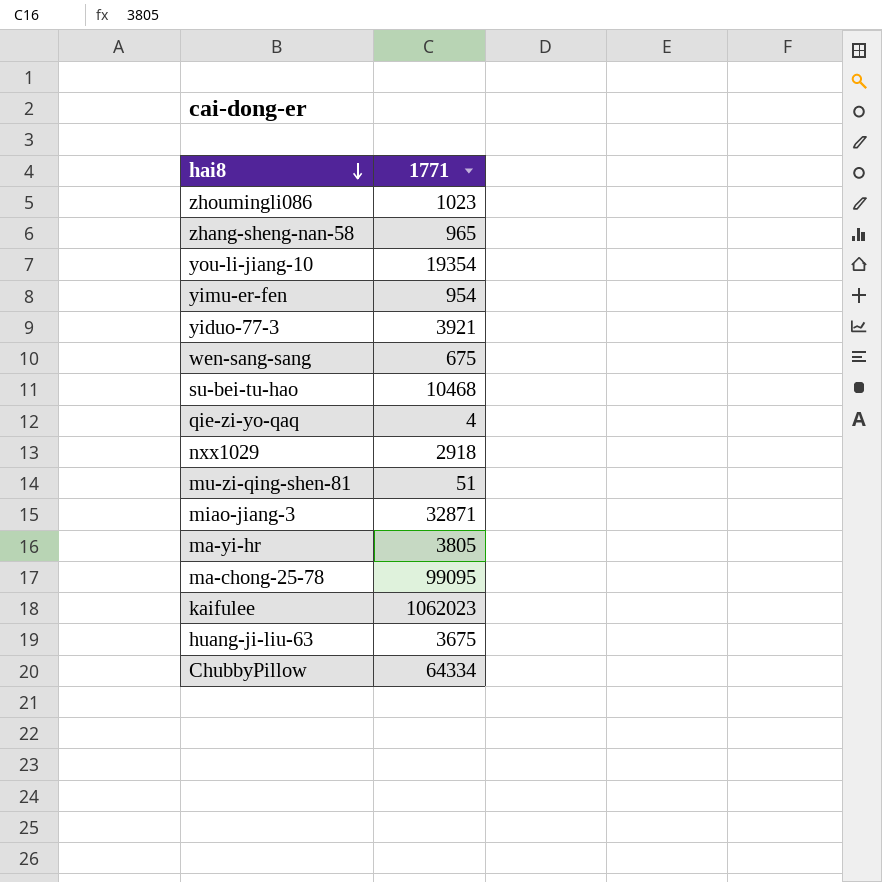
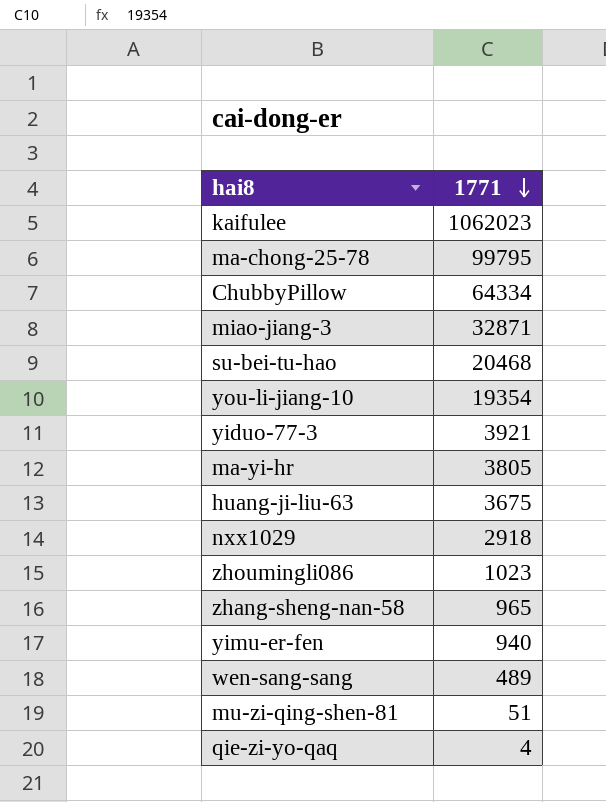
row order: hai8 descending -> 1771 descending
ma-chong-25-78 | 1771: 99095 -> 99795
su-bei-tu-hao | 1771: 10468 -> 20468
yimu-er-fen | 1771: 954 -> 940
wen-sang-sang | 1771: 675 -> 489

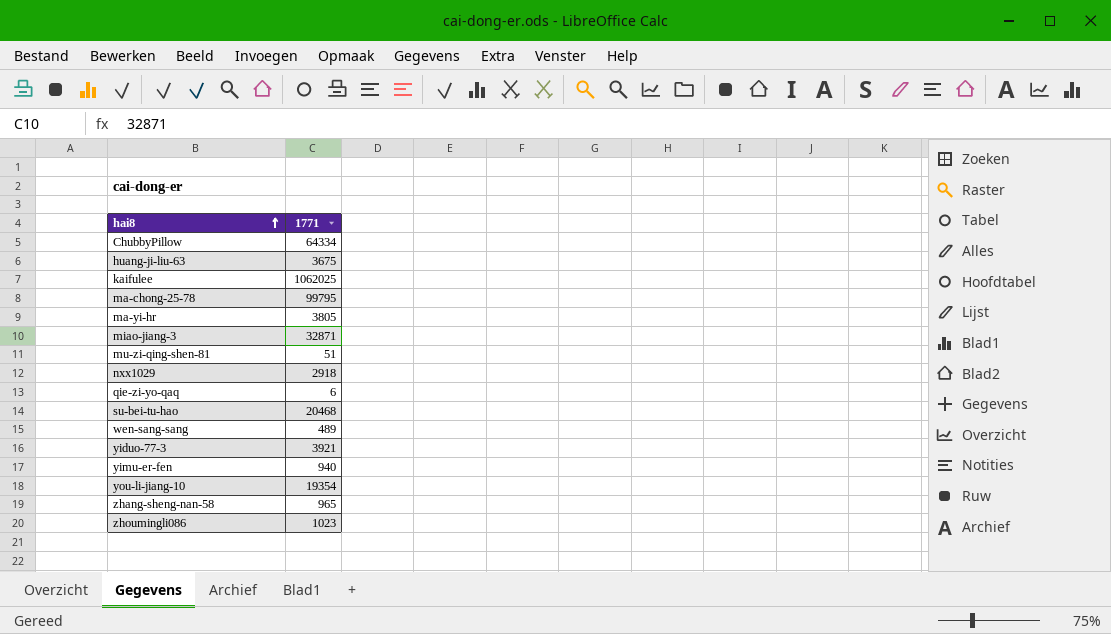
row order: 1771 descending -> hai8 ascending
kaifulee | 1771: 1062023 -> 1062025
qie-zi-yo-qaq | 1771: 4 -> 6

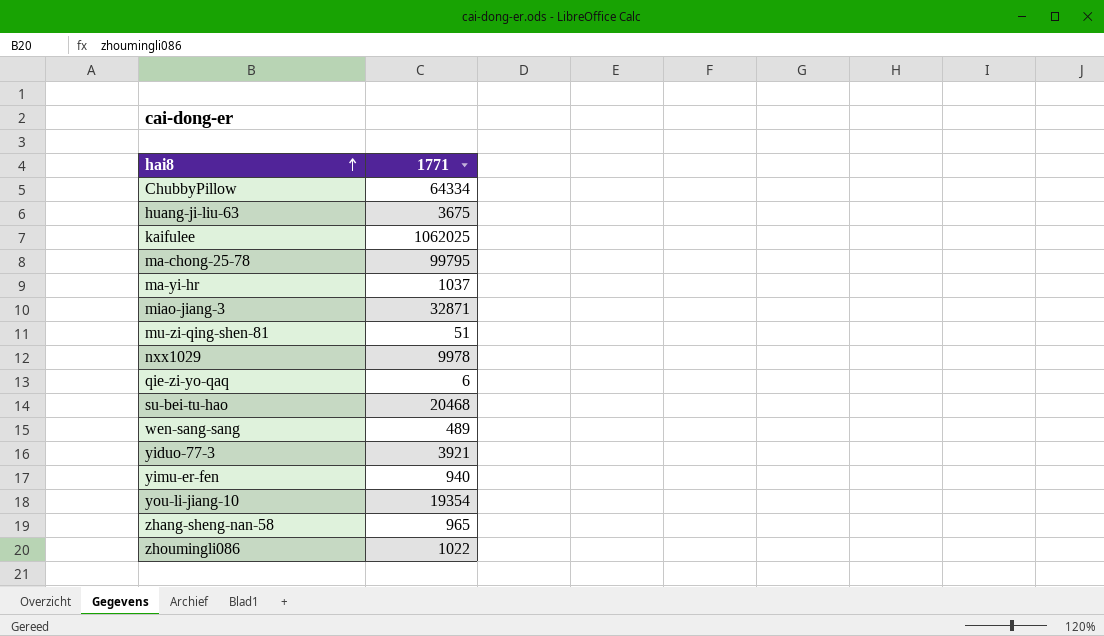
ma-yi-hr | 1771: 3805 -> 1037
nxx1029 | 1771: 2918 -> 9978
zhoumingli086 | 1771: 1023 -> 1022

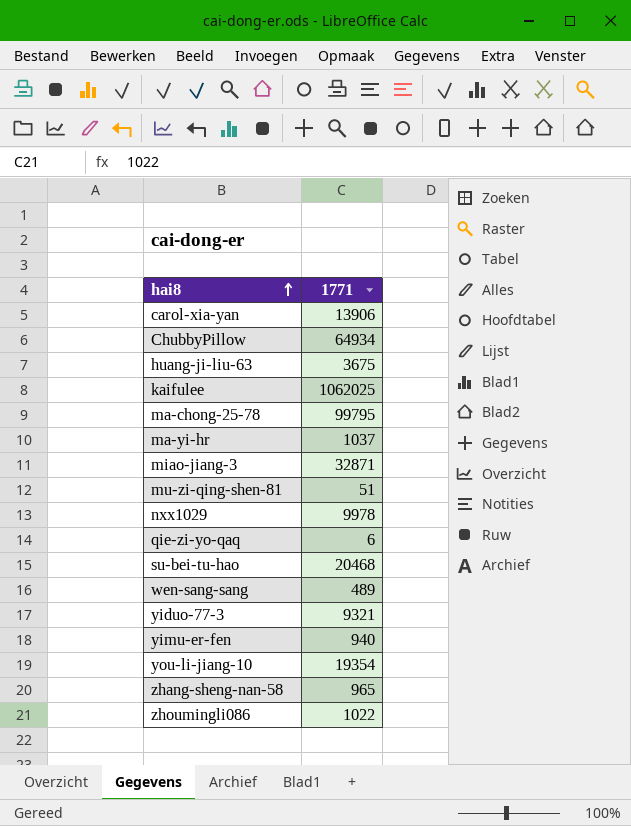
row carol-xia-yan: none -> 13906
ChubbyPillow | 1771: 64334 -> 64934
yiduo-77-3 | 1771: 3921 -> 9321

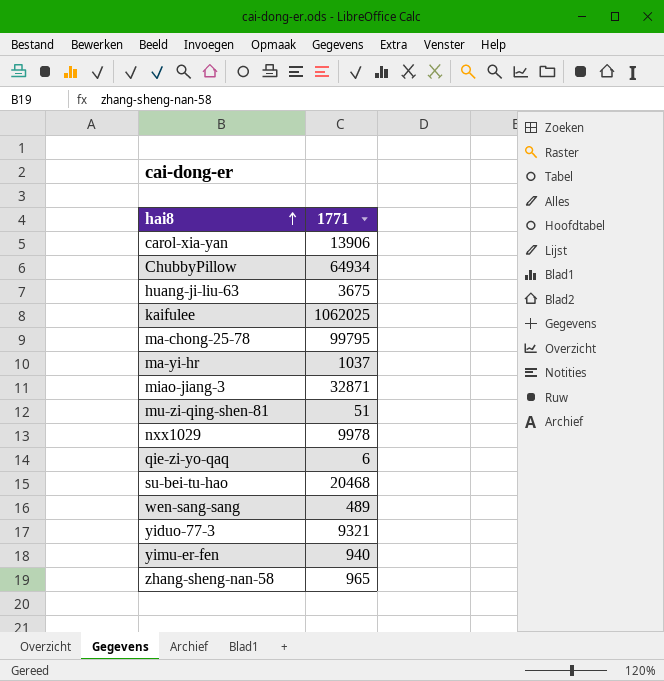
row you-li-jiang-10: 19354 -> none
row zhoumingli086: 1022 -> none

